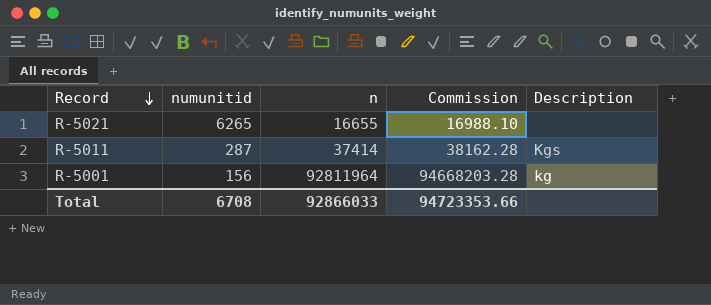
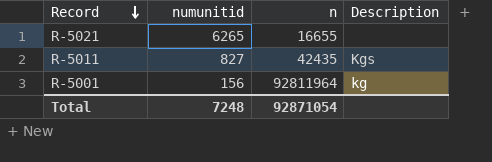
column Commission | formula: [n] * 1.02 -> none
R-5011 | numunitid: 287 -> 827
R-5011 | n: 37414 -> 42435
Total | numunitid: 6708 -> 7248
Total | n: 92866033 -> 92871054

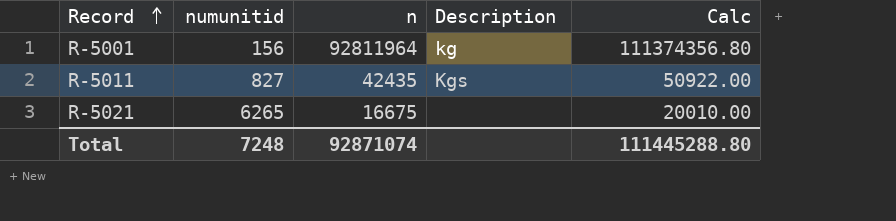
row order: Record descending -> Record ascending
column Calc | formula: none -> [n] * 1.2
R-5021 | n: 16655 -> 16675
Total | n: 92871054 -> 92871074

